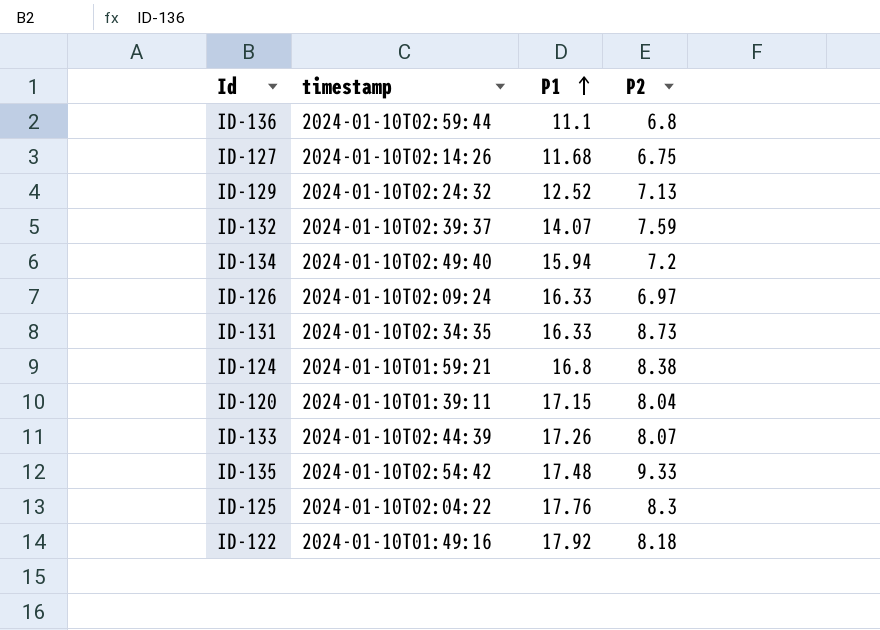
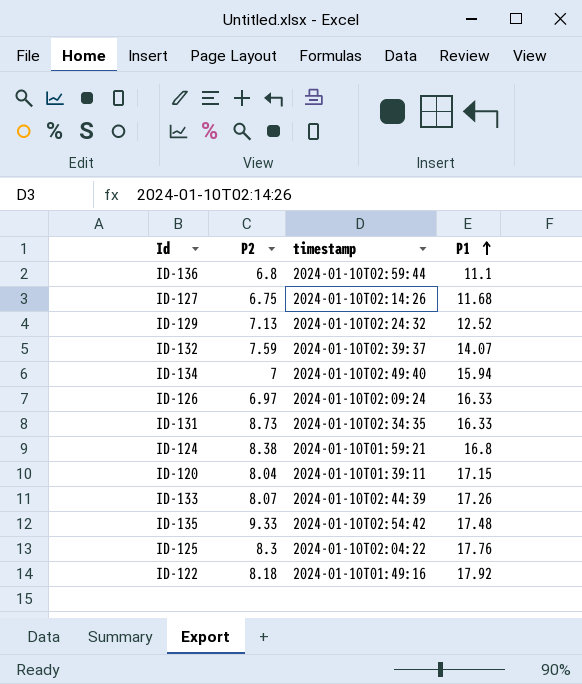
column P2 | position: 4 -> 2
ID-134 | P2: 7.2 -> 7

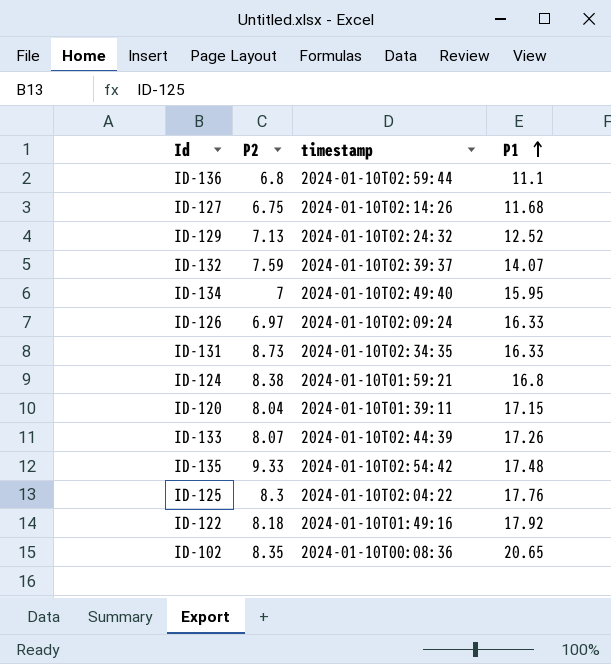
ID-134 | P1: 15.94 -> 15.95
row ID-102: none -> 8.35 | 2024-01-10T00:08:36 | 20.65

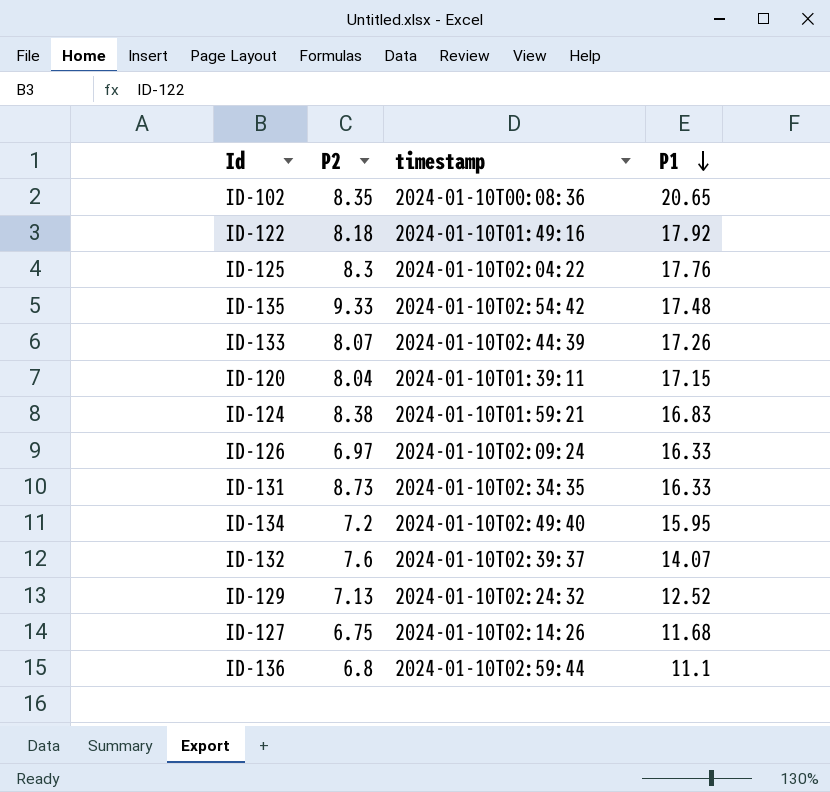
row order: P1 ascending -> P1 descending
ID-124 | P1: 16.8 -> 16.83
ID-134 | P2: 7 -> 7.2
ID-132 | P2: 7.59 -> 7.6

